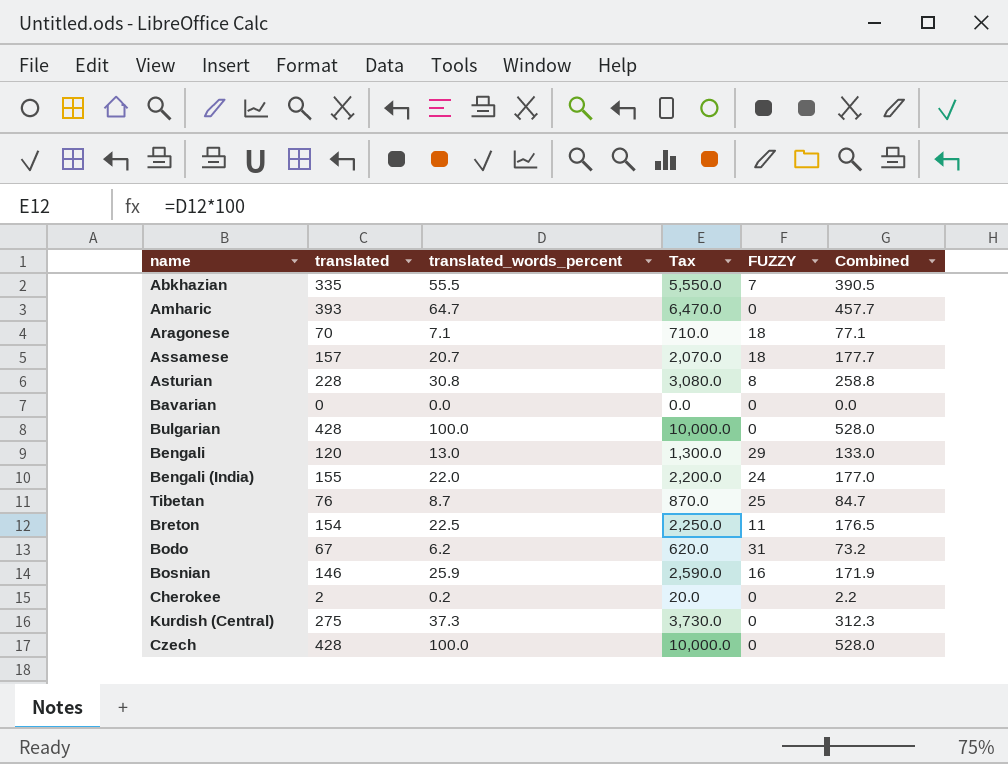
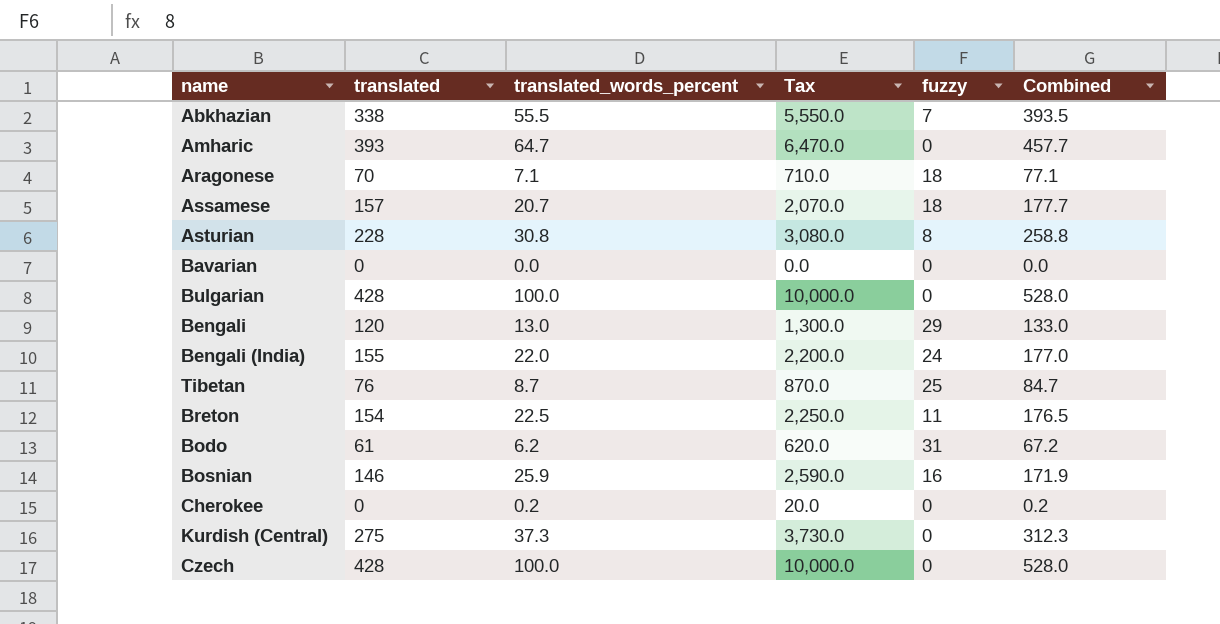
column name: FUZZY -> fuzzy
Abkhazian | translated: 335 -> 338
Abkhazian | Combined: 390.5 -> 393.5
Bodo | translated: 67 -> 61
Bodo | Combined: 73.2 -> 67.2
Cherokee | translated: 2 -> 0
Cherokee | Combined: 2.2 -> 0.2

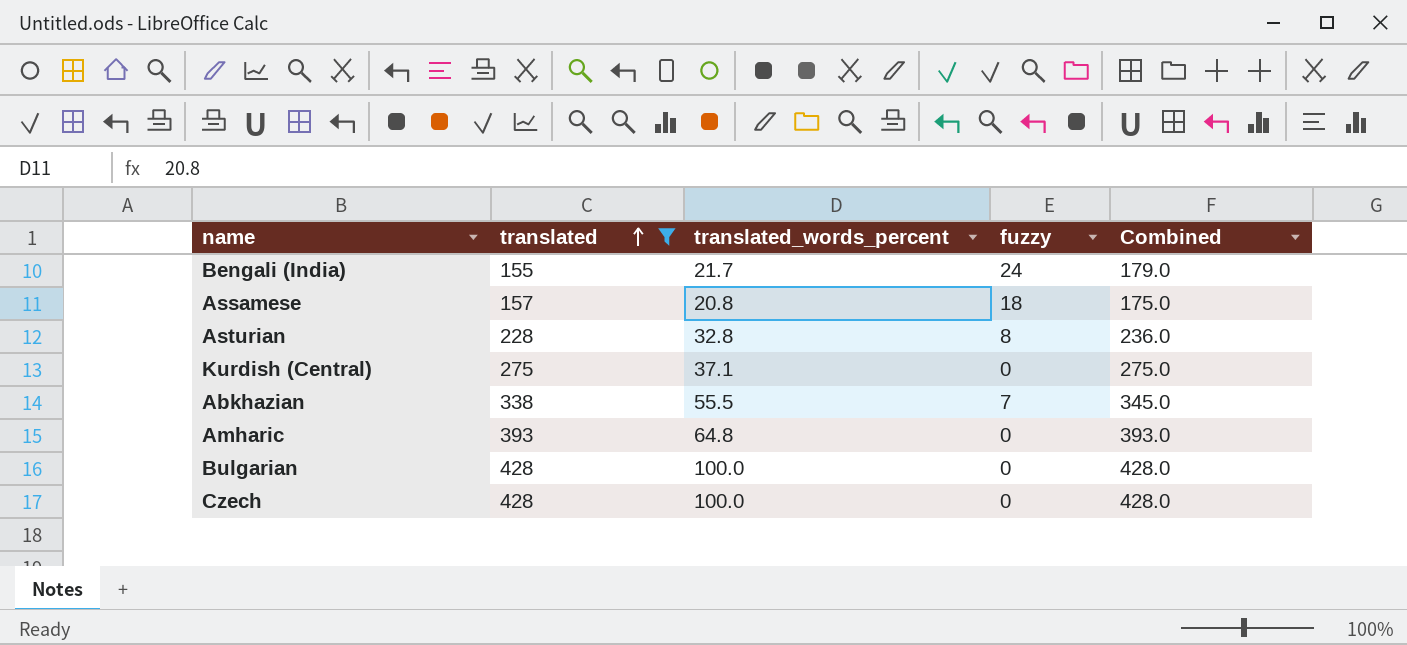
filter: none -> translated >= 155
row order: none -> translated ascending
column Tax | formula: [translated_words_percent] * 100 -> none
column Combined | formula: [translated] + [translated_words_percent] -> [translated] + [fuzzy]
Bengali (India) | translated_words_percent: 22.0 -> 21.7
Assamese | translated_words_percent: 20.7 -> 20.8
Asturian | translated_words_percent: 30.8 -> 32.8
Kurdish (Central) | translated_words_percent: 37.3 -> 37.1
Amharic | translated_words_percent: 64.7 -> 64.8

